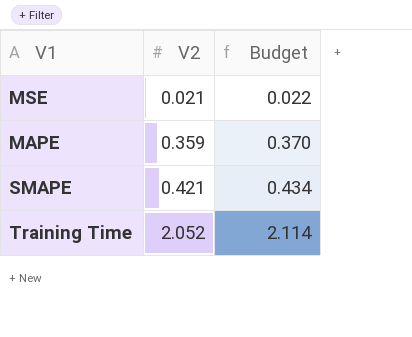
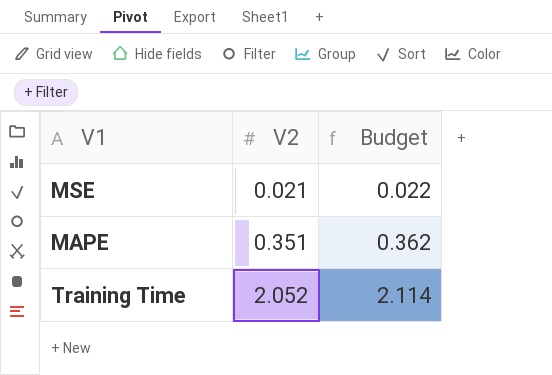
row SMAPE: 0.421 | 0.434 -> none
MAPE | V2: 0.359 -> 0.351
MAPE | Budget: 0.370 -> 0.362

